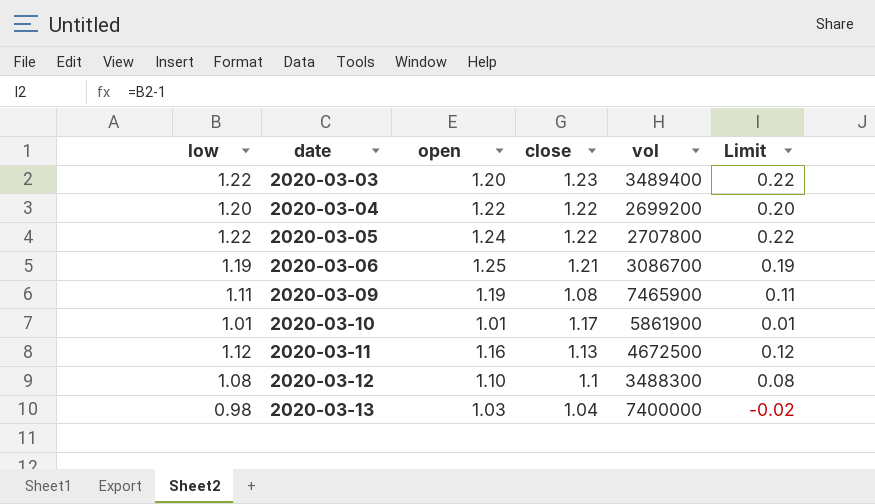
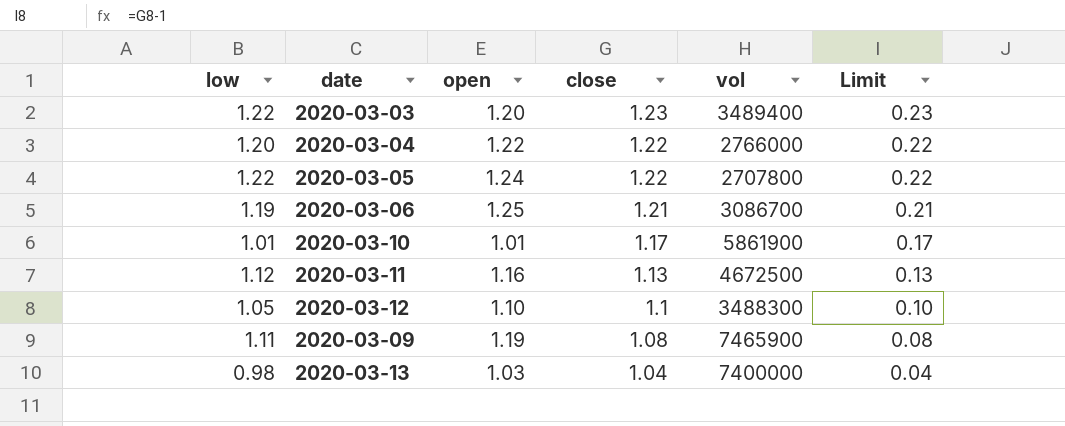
row order: date ascending -> close descending
column Limit | formula: [low] - 1 -> [close] - 1
2020-03-04 | vol: 2699200 -> 2766000
2020-03-12 | low: 1.08 -> 1.05

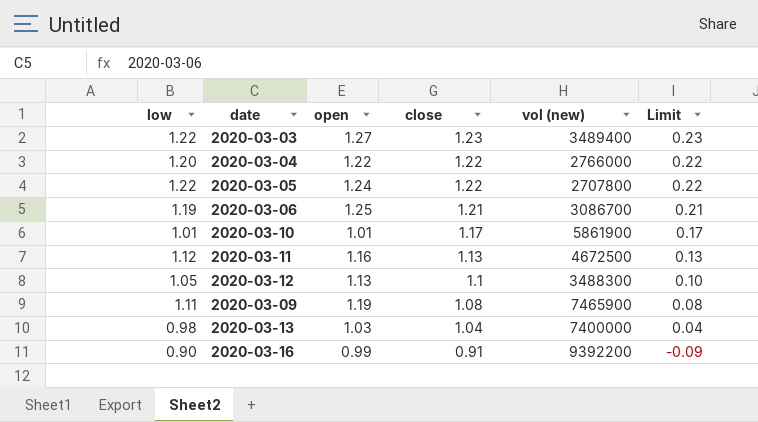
column name: vol -> vol (new)
2020-03-03 | open: 1.20 -> 1.27
2020-03-12 | open: 1.10 -> 1.13
row 2020-03-16: none -> 0.90 | 0.99 | 0.91 | 9392200 | -0.09

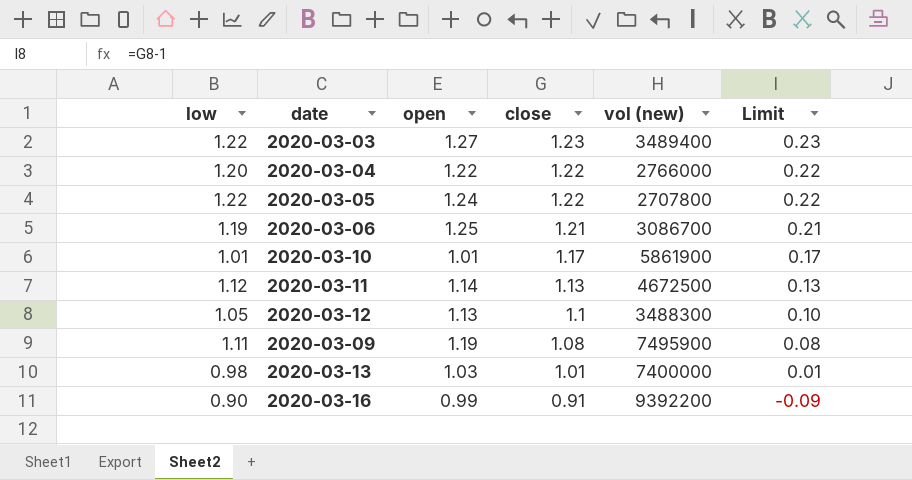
2020-03-11 | open: 1.16 -> 1.14
2020-03-09 | vol (new): 7465900 -> 7495900
2020-03-13 | close: 1.04 -> 1.01
2020-03-13 | Limit: 0.04 -> 0.01

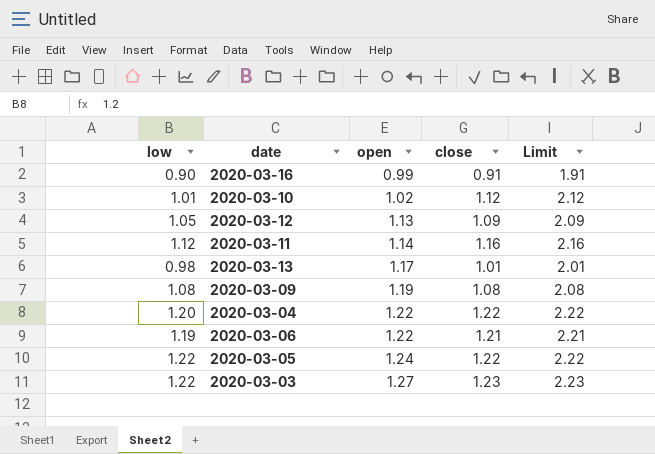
row order: close descending -> open ascending
column vol (new) | position: 5 -> none
column Limit | formula: [close] - 1 -> [close] + 1
2020-03-10 | open: 1.01 -> 1.02
2020-03-10 | close: 1.17 -> 1.12
2020-03-12 | close: 1.1 -> 1.09
2020-03-11 | close: 1.13 -> 1.16
2020-03-13 | open: 1.03 -> 1.17
2020-03-09 | low: 1.11 -> 1.08
2020-03-06 | open: 1.25 -> 1.22

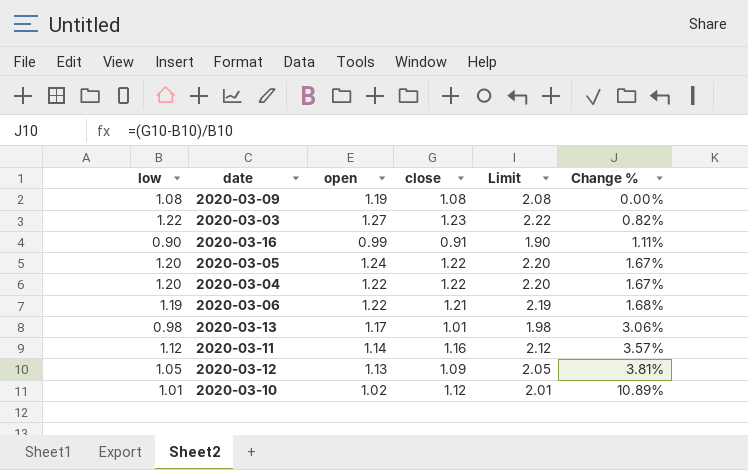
row order: open ascending -> Change % ascending
column Limit | formula: [close] + 1 -> [low] + 1
column Change % | formula: none -> ([close] - [low]) / [low]
2020-03-05 | low: 1.22 -> 1.20

